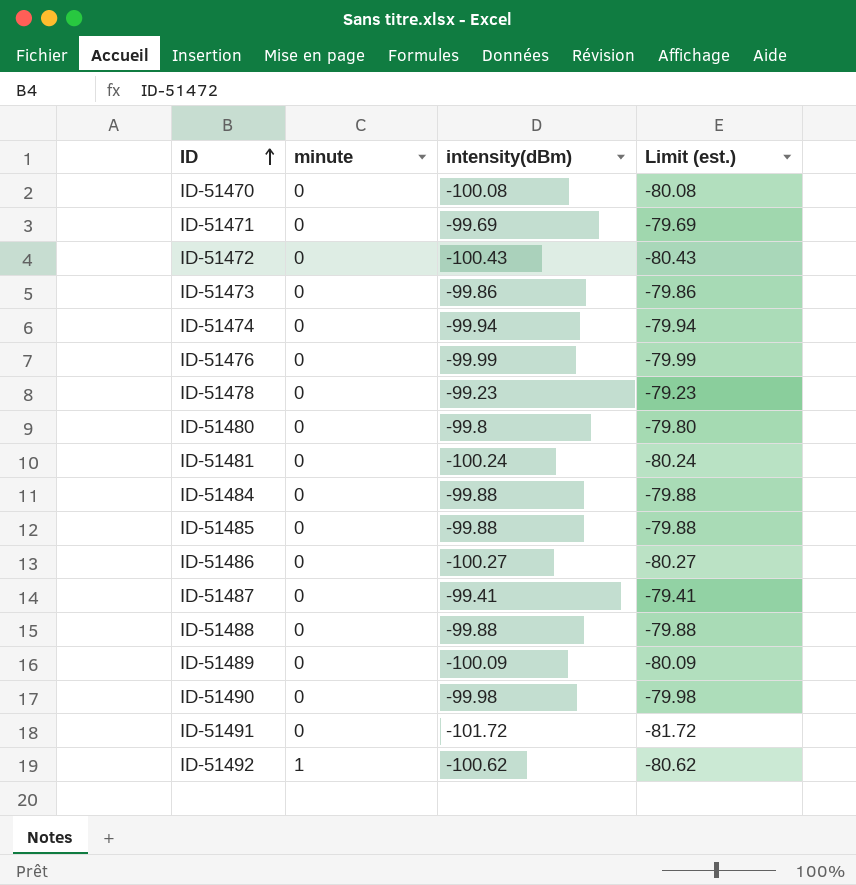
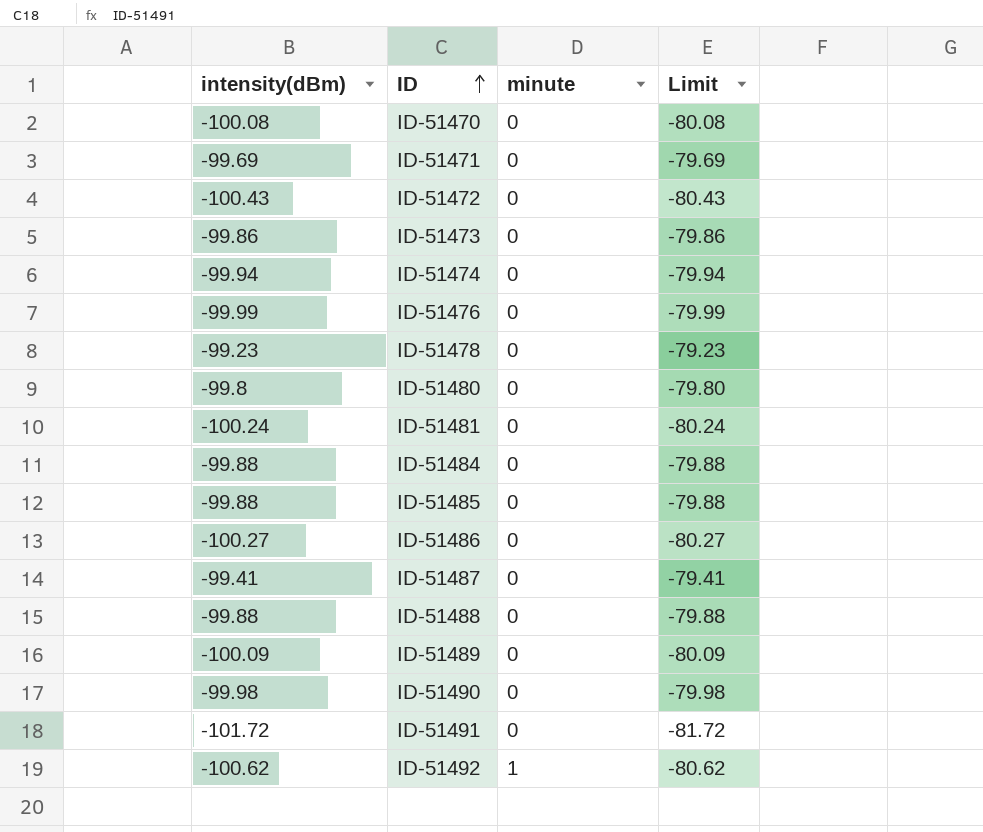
column intensity(dBm) | position: 3 -> 1
column name: Limit (est.) -> Limit

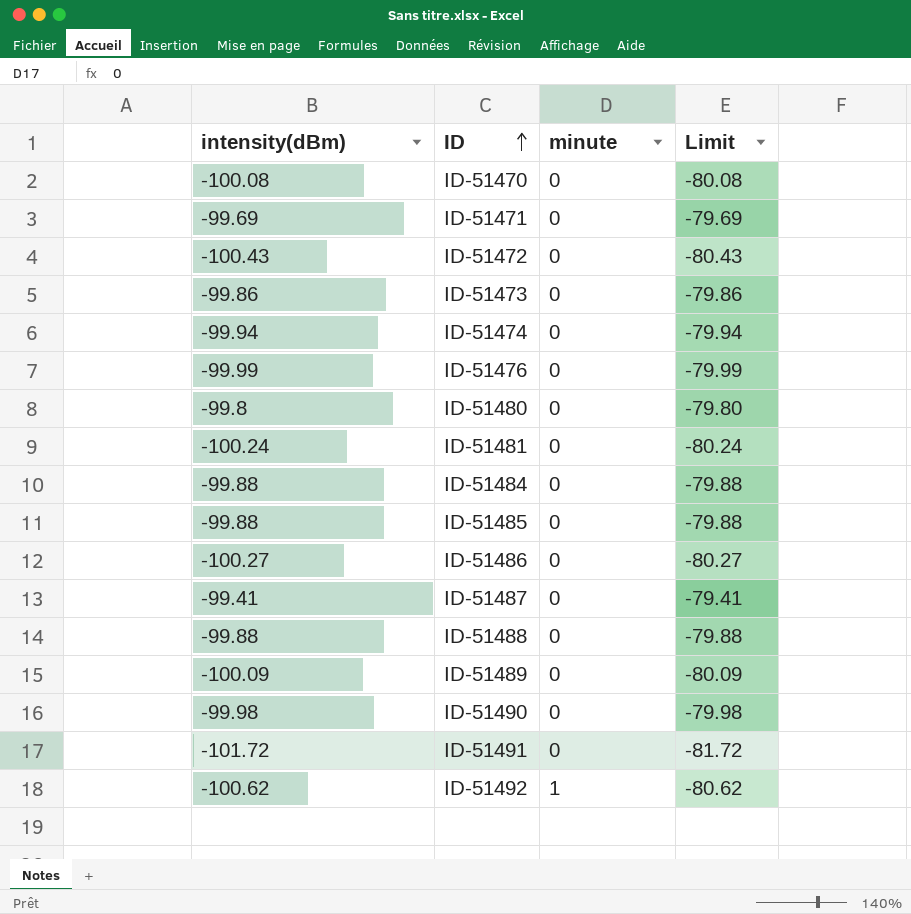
row ID-51478: -99.23 | 0 | -79.23 -> none

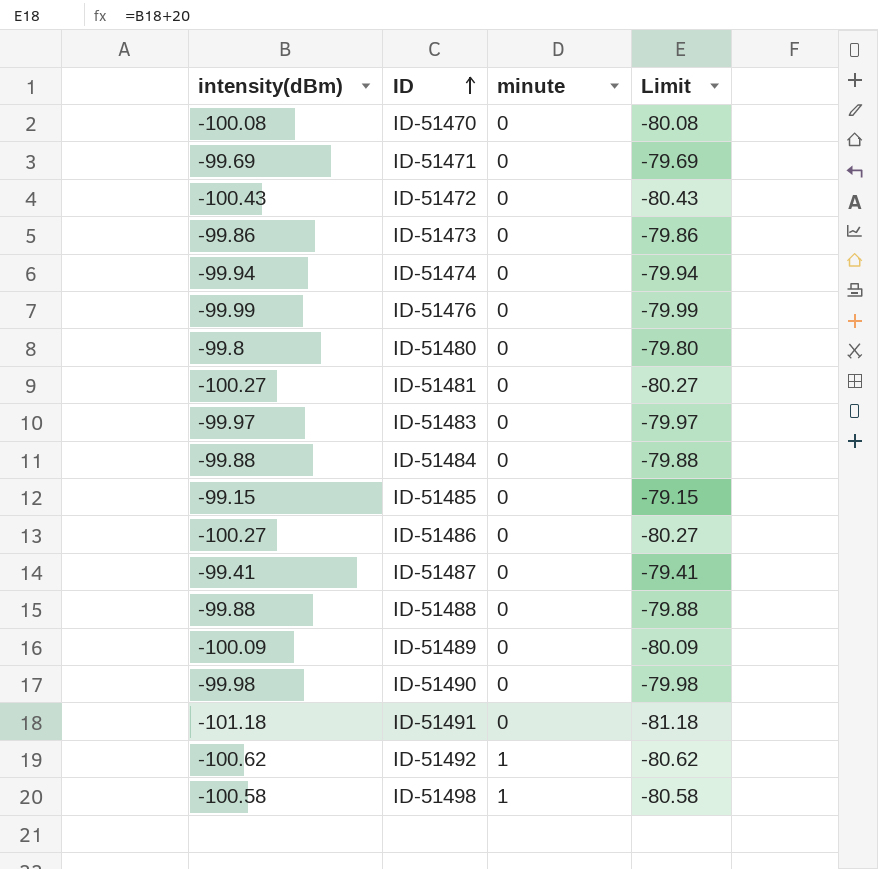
ID-51481 | intensity(dBm): -100.24 -> -100.27
ID-51481 | Limit: -80.24 -> -80.27
row ID-51483: none -> -99.97 | 0 | -79.97
ID-51485 | intensity(dBm): -99.88 -> -99.15
ID-51485 | Limit: -79.88 -> -79.15
ID-51491 | intensity(dBm): -101.72 -> -101.18
ID-51491 | Limit: -81.72 -> -81.18
row ID-51498: none -> -100.58 | 1 | -80.58

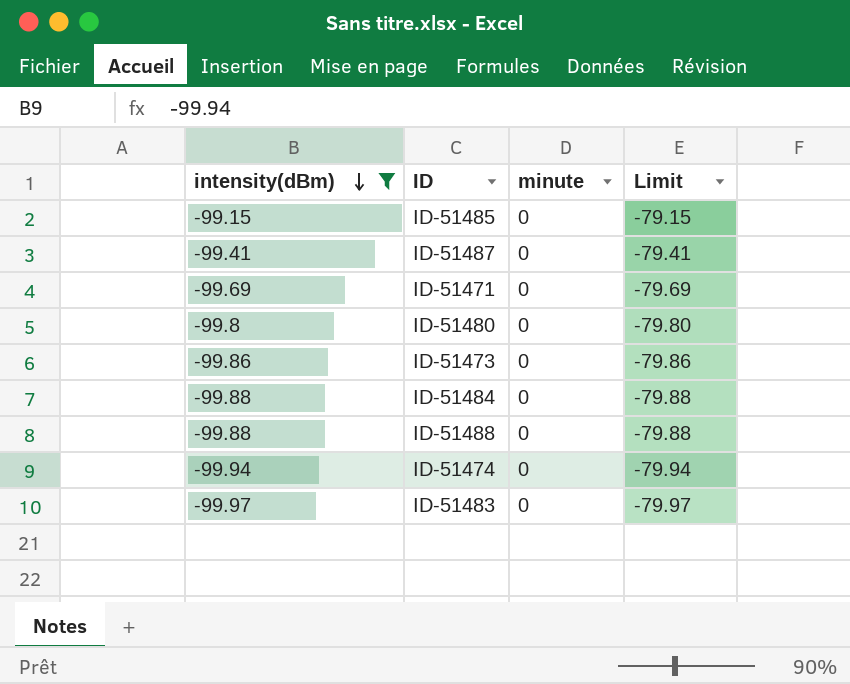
filter: none -> intensity(dBm) >= -99.97
row order: ID ascending -> intensity(dBm) descending

